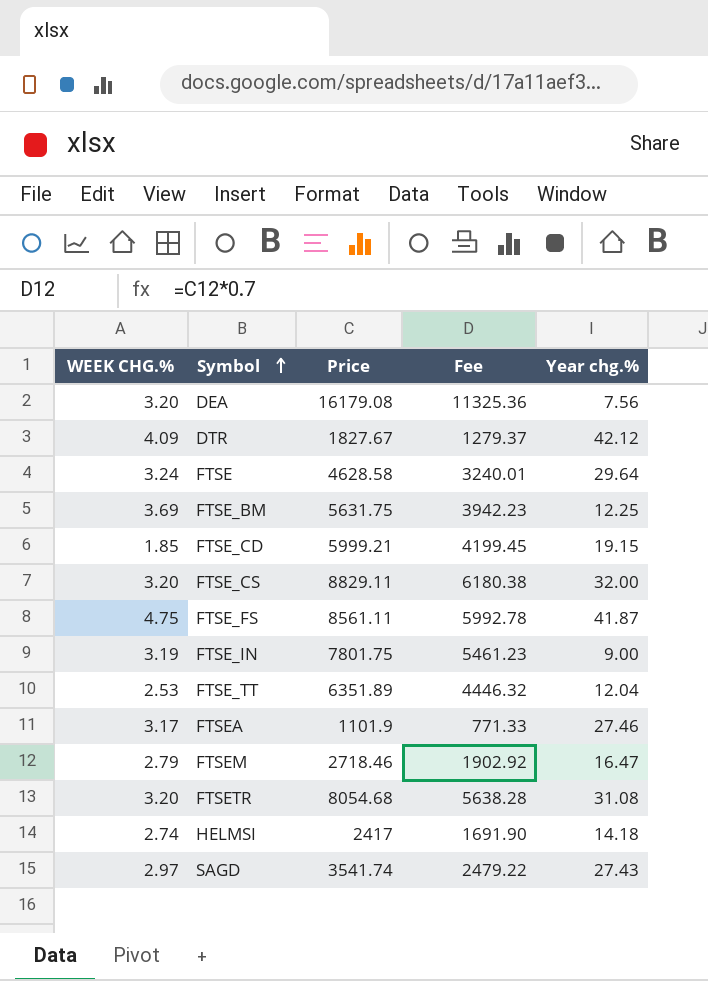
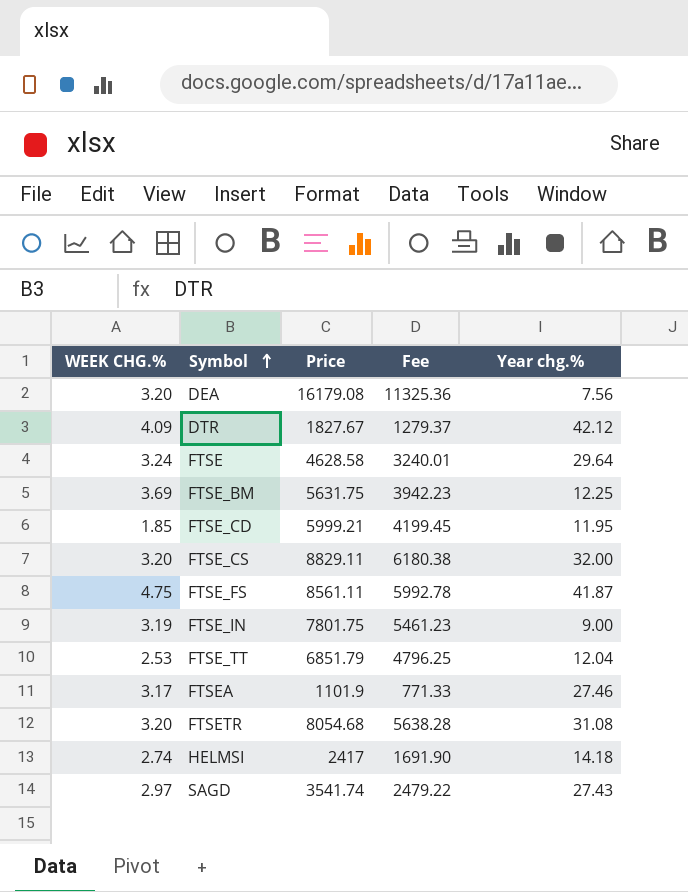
row FTSEM: 2.79 | 2718.46 | 1902.92 | 16.47 -> none
FTSE_CD | Year chg.%: 19.15 -> 11.95
FTSE_TT | Price: 6351.89 -> 6851.79
FTSE_TT | Fee: 4446.32 -> 4796.25

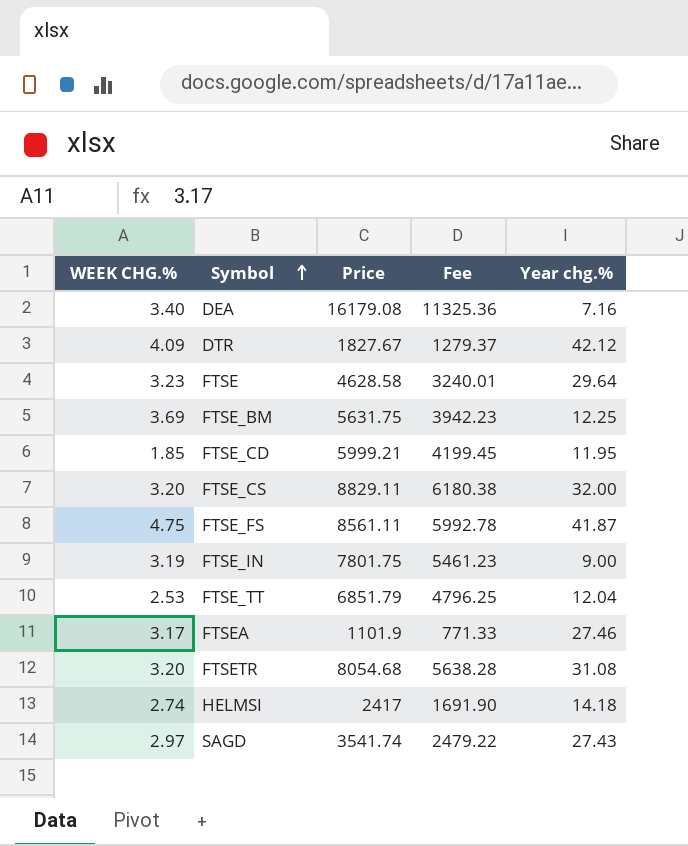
DEA | WEEK CHG.%: 3.20 -> 3.40
DEA | Year chg.%: 7.56 -> 7.16
FTSE | WEEK CHG.%: 3.24 -> 3.23

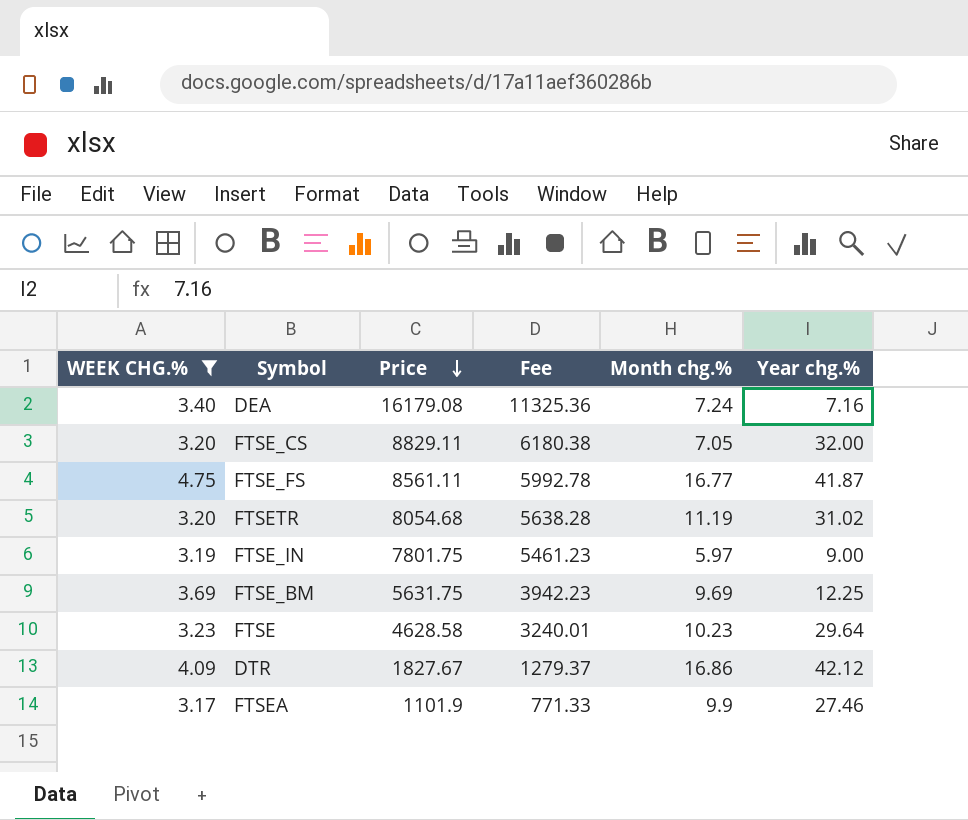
filter: none -> WEEK CHG.% >= 3.17
row order: Symbol ascending -> Price descending
column Month chg.% | position: none -> 5
FTSETR | Year chg.%: 31.08 -> 31.02

